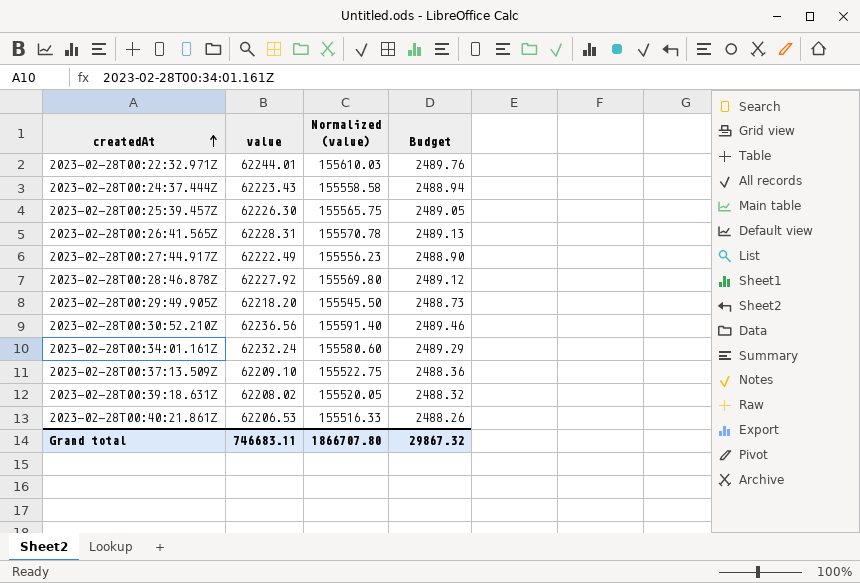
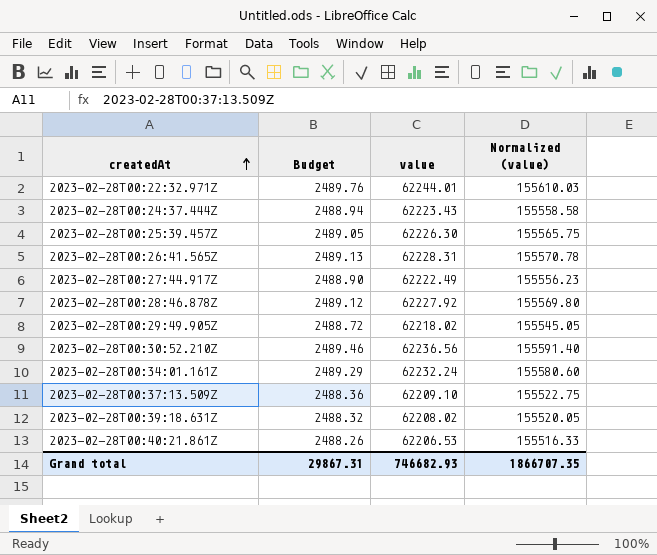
column Budget | position: 4 -> 2
2023-02-28T00:29:49.905Z | Budget: 2488.73 -> 2488.72
2023-02-28T00:29:49.905Z | value: 62218.20 -> 62218.02
2023-02-28T00:29:49.905Z | Normalized (value): 155545.50 -> 155545.05
Grand total | Budget: 29867.32 -> 29867.31
Grand total | value: 746683.11 -> 746682.93
Grand total | Normalized (value): 1866707.80 -> 1866707.35

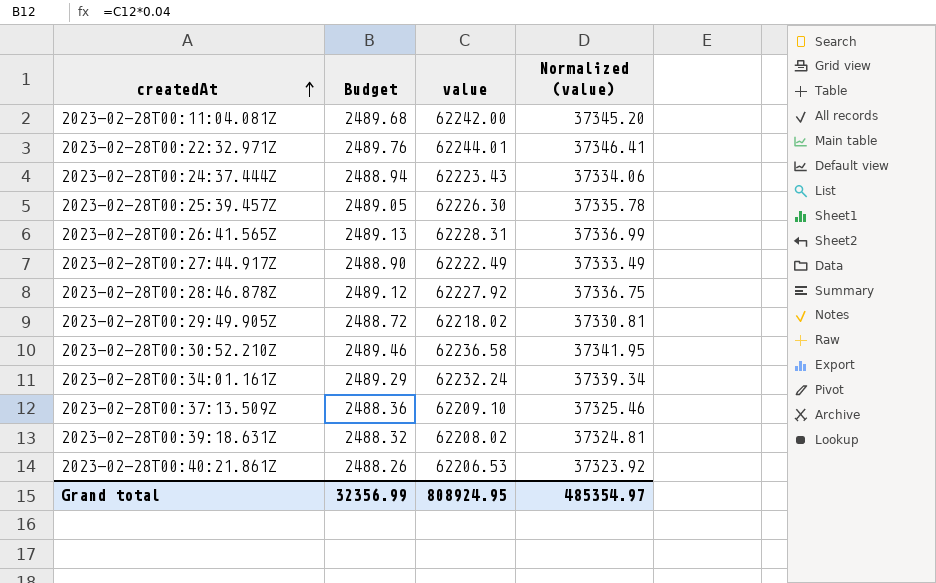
column Normalized (value) | formula: [value] * 2.5 -> [value] * 0.6
row 2023-02-28T00:11:04.081Z: none -> 2489.68 | 62242.00 | 37345.20
2023-02-28T00:30:52.210Z | value: 62236.56 -> 62236.58
Grand total | Budget: 29867.31 -> 32356.99
Grand total | value: 746682.93 -> 808924.95
Grand total | Normalized (value): 1866707.35 -> 485354.97

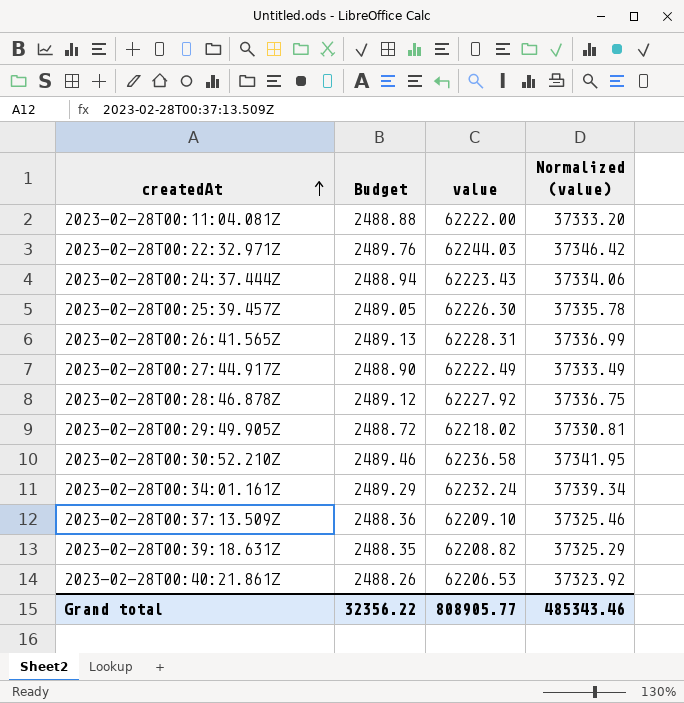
2023-02-28T00:11:04.081Z | Budget: 2489.68 -> 2488.88
2023-02-28T00:11:04.081Z | value: 62242.00 -> 62222.00
2023-02-28T00:11:04.081Z | Normalized (value): 37345.20 -> 37333.20
2023-02-28T00:22:32.971Z | value: 62244.01 -> 62244.03
2023-02-28T00:22:32.971Z | Normalized (value): 37346.41 -> 37346.42
2023-02-28T00:39:18.631Z | Budget: 2488.32 -> 2488.35
2023-02-28T00:39:18.631Z | value: 62208.02 -> 62208.82
2023-02-28T00:39:18.631Z | Normalized (value): 37324.81 -> 37325.29
Grand total | Budget: 32356.99 -> 32356.22
Grand total | value: 808924.95 -> 808905.77
Grand total | Normalized (value): 485354.97 -> 485343.46

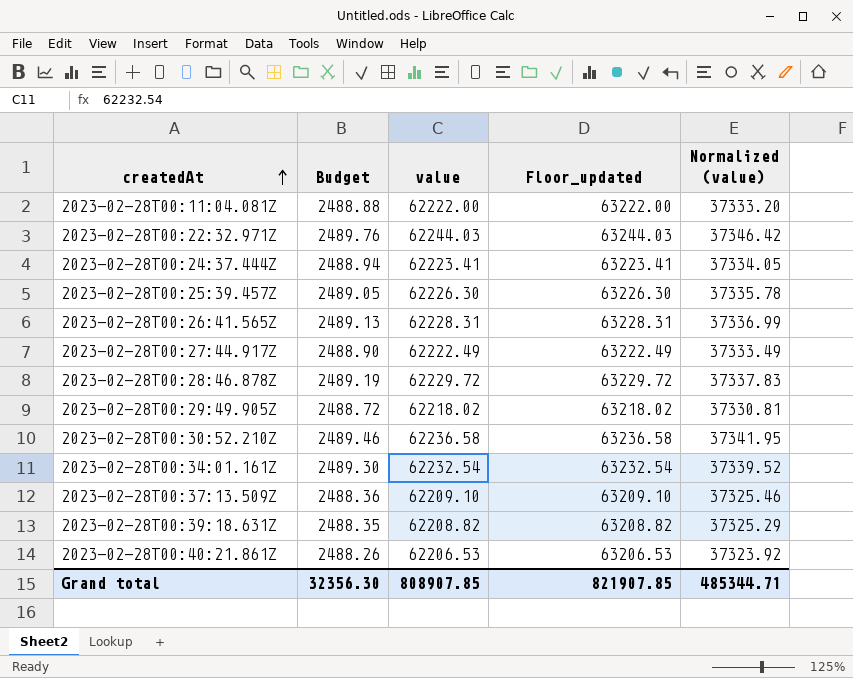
column Floor_updated | formula: none -> [value] + 1000
2023-02-28T00:24:37.444Z | value: 62223.43 -> 62223.41
2023-02-28T00:24:37.444Z | Normalized (value): 37334.06 -> 37334.05
2023-02-28T00:28:46.878Z | Budget: 2489.12 -> 2489.19
2023-02-28T00:28:46.878Z | value: 62227.92 -> 62229.72
2023-02-28T00:28:46.878Z | Normalized (value): 37336.75 -> 37337.83
2023-02-28T00:34:01.161Z | Budget: 2489.29 -> 2489.30
2023-02-28T00:34:01.161Z | value: 62232.24 -> 62232.54
2023-02-28T00:34:01.161Z | Normalized (value): 37339.34 -> 37339.52
Grand total | Budget: 32356.22 -> 32356.30
Grand total | value: 808905.77 -> 808907.85
Grand total | Normalized (value): 485343.46 -> 485344.71

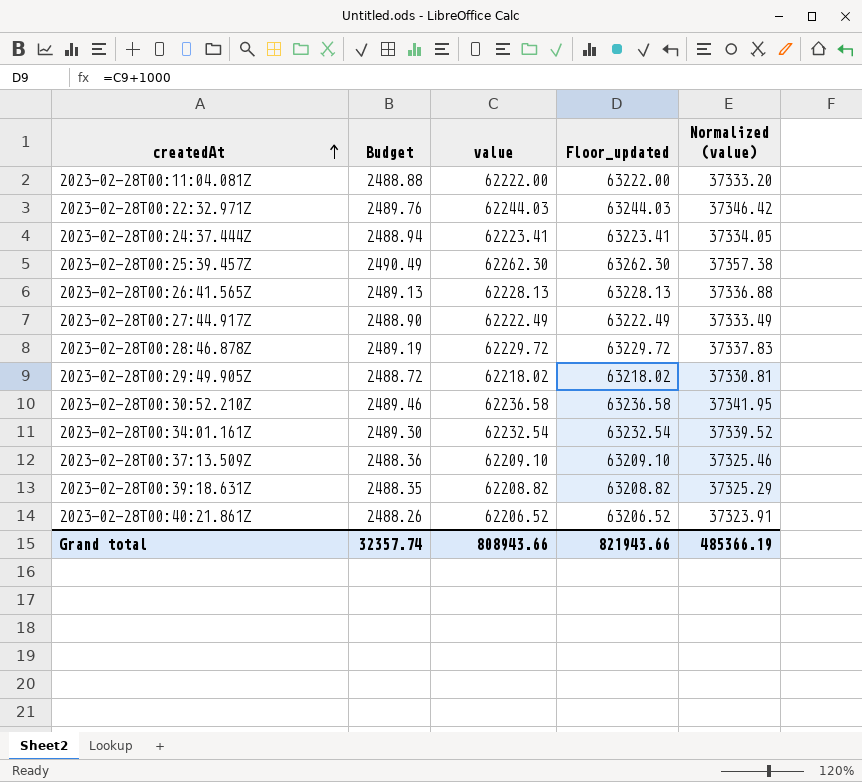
2023-02-28T00:25:39.457Z | Budget: 2489.05 -> 2490.49
2023-02-28T00:25:39.457Z | value: 62226.30 -> 62262.30
2023-02-28T00:25:39.457Z | Floor_updated: 63226.30 -> 63262.30
2023-02-28T00:25:39.457Z | Normalized (value): 37335.78 -> 37357.38
2023-02-28T00:26:41.565Z | value: 62228.31 -> 62228.13
2023-02-28T00:26:41.565Z | Floor_updated: 63228.31 -> 63228.13
2023-02-28T00:26:41.565Z | Normalized (value): 37336.99 -> 37336.88
2023-02-28T00:40:21.861Z | value: 62206.53 -> 62206.52
2023-02-28T00:40:21.861Z | Floor_updated: 63206.53 -> 63206.52
2023-02-28T00:40:21.861Z | Normalized (value): 37323.92 -> 37323.91
Grand total | Budget: 32356.30 -> 32357.74
Grand total | value: 808907.85 -> 808943.66
Grand total | Floor_updated: 821907.85 -> 821943.66
Grand total | Normalized (value): 485344.71 -> 485366.19

